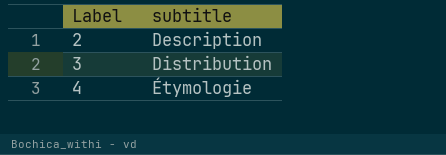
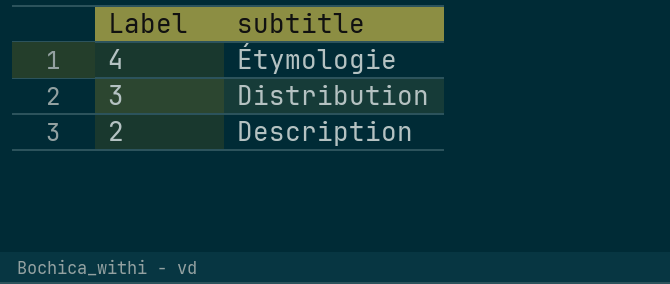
row order: Label ascending -> Label descending

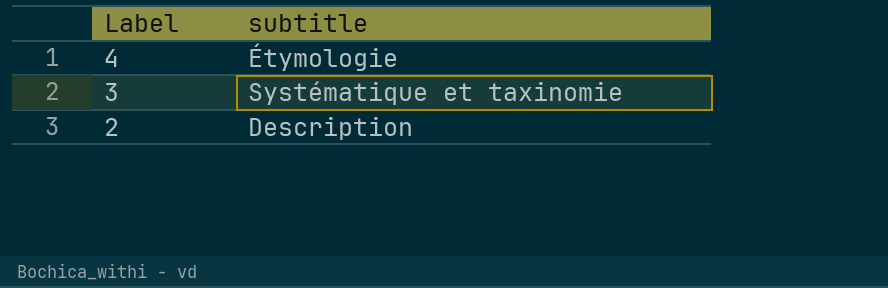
3 | subtitle: Distribution -> Systématique et taxinomie

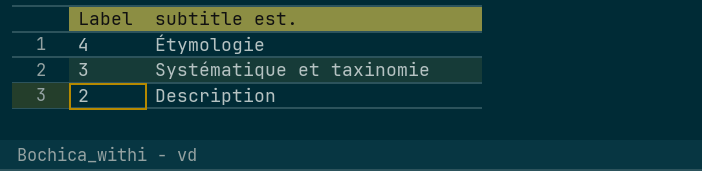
column name: subtitle -> subtitle est.

